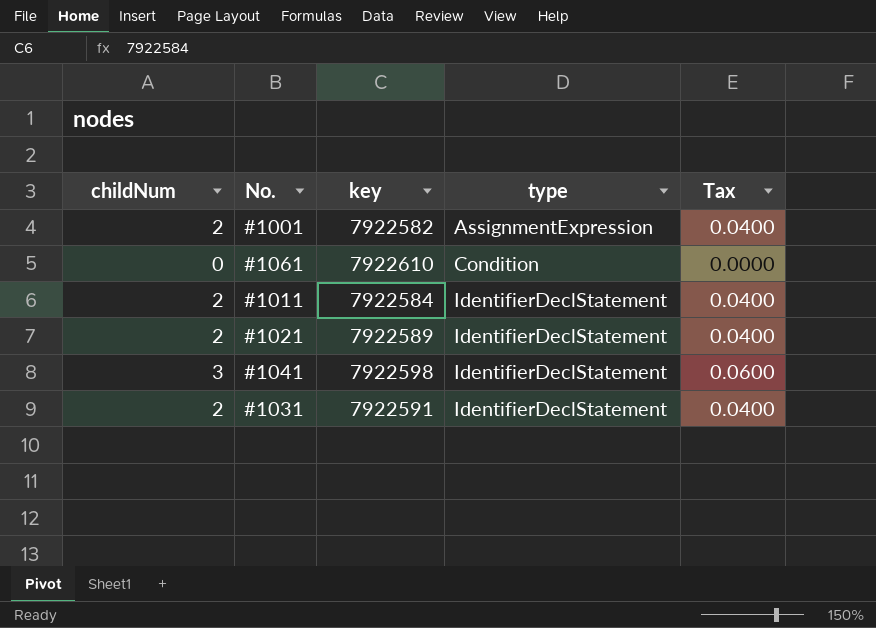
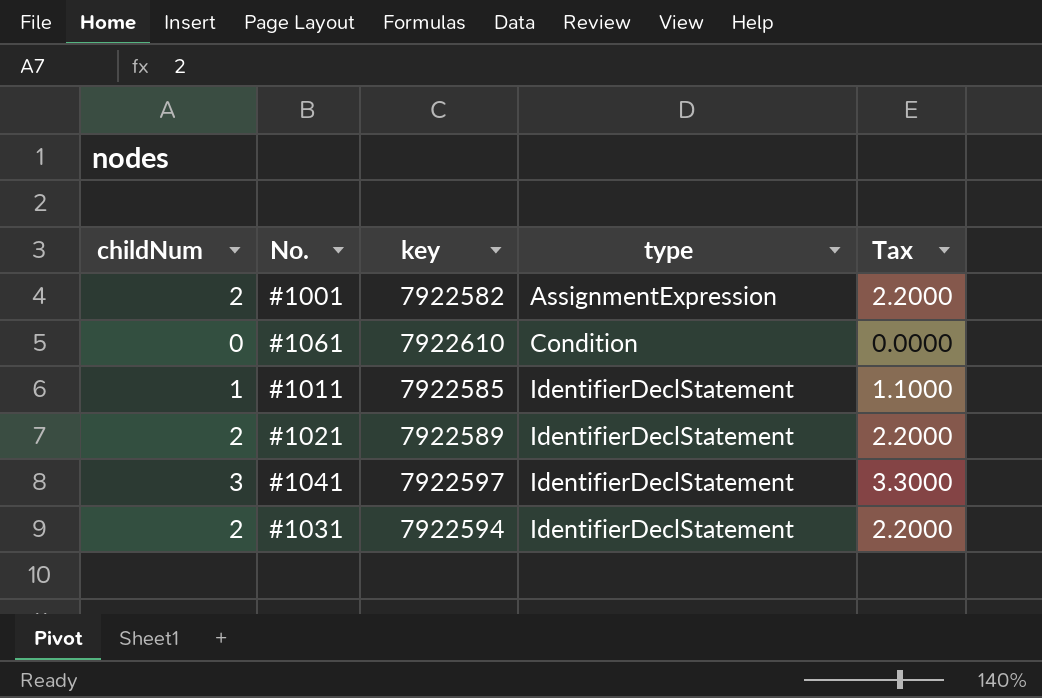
column Tax | formula: [childNum] * 0.02 -> [childNum] * 1.1
#1011 | childNum: 2 -> 1
#1011 | key: 7922584 -> 7922585
#1041 | key: 7922598 -> 7922597
#1031 | key: 7922591 -> 7922594

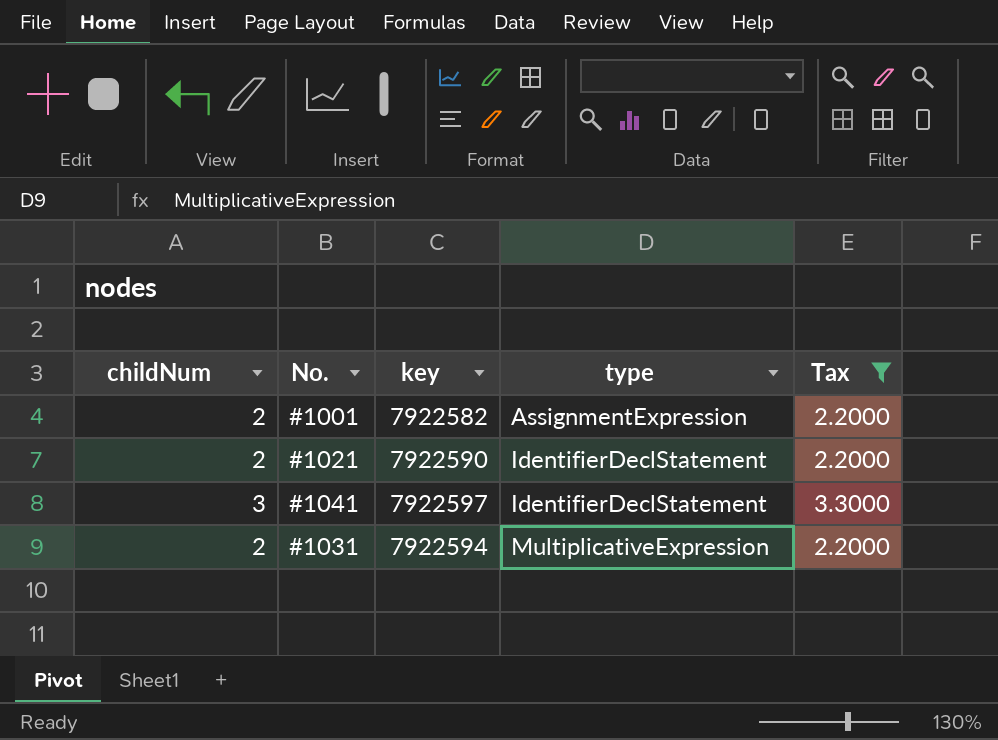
filter: none -> Tax >= 2.2000
#1021 | key: 7922589 -> 7922590
#1031 | type: IdentifierDeclStatement -> MultiplicativeExpression

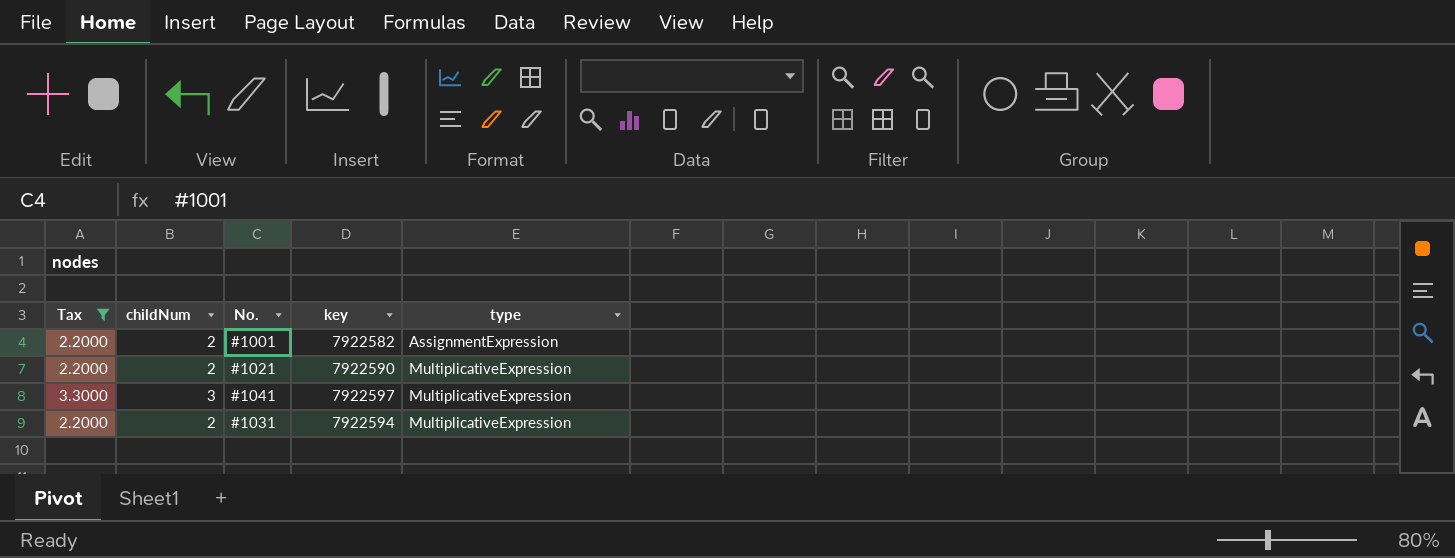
column Tax | position: 5 -> 1
#1021 | type: IdentifierDeclStatement -> MultiplicativeExpression
#1041 | type: IdentifierDeclStatement -> MultiplicativeExpression

